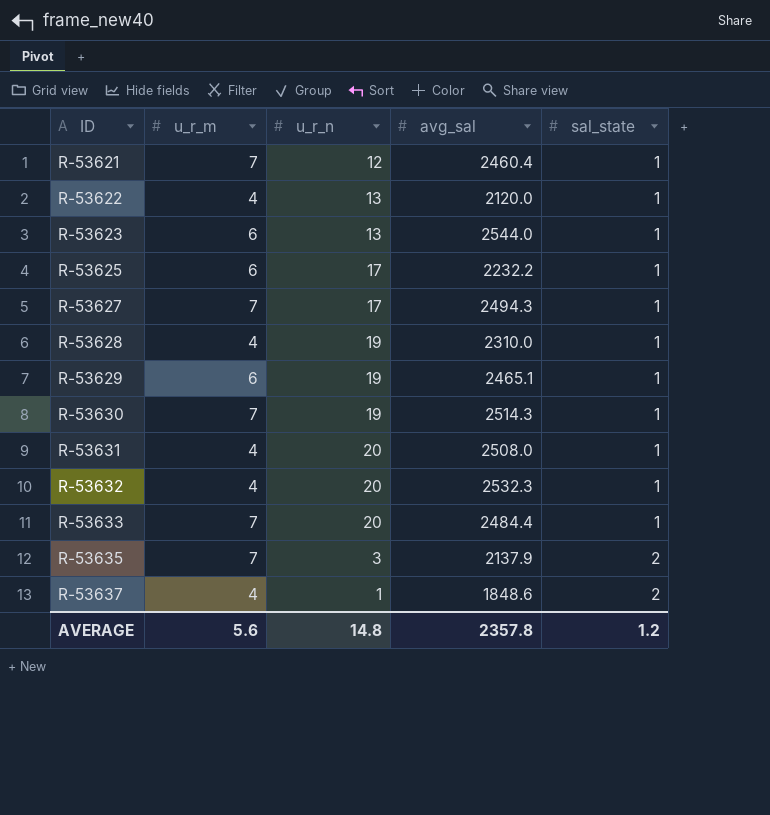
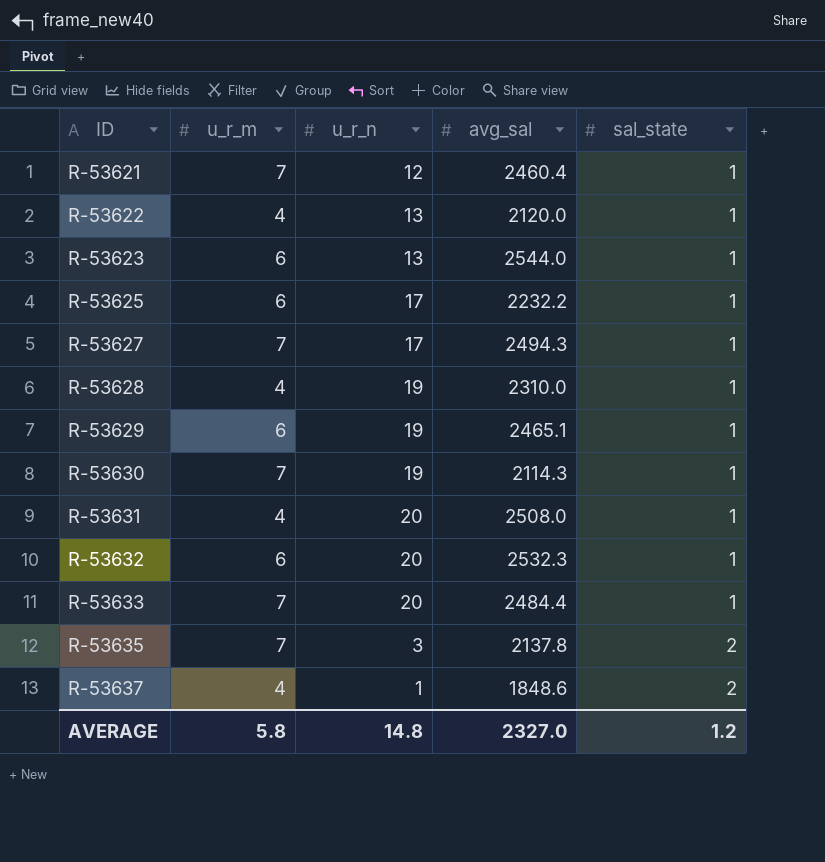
R-53630 | avg_sal: 2514.3 -> 2114.3
R-53632 | u_r_m: 4 -> 6
R-53635 | avg_sal: 2137.9 -> 2137.8
AVERAGE | u_r_m: 5.6 -> 5.8
AVERAGE | avg_sal: 2357.8 -> 2327.0

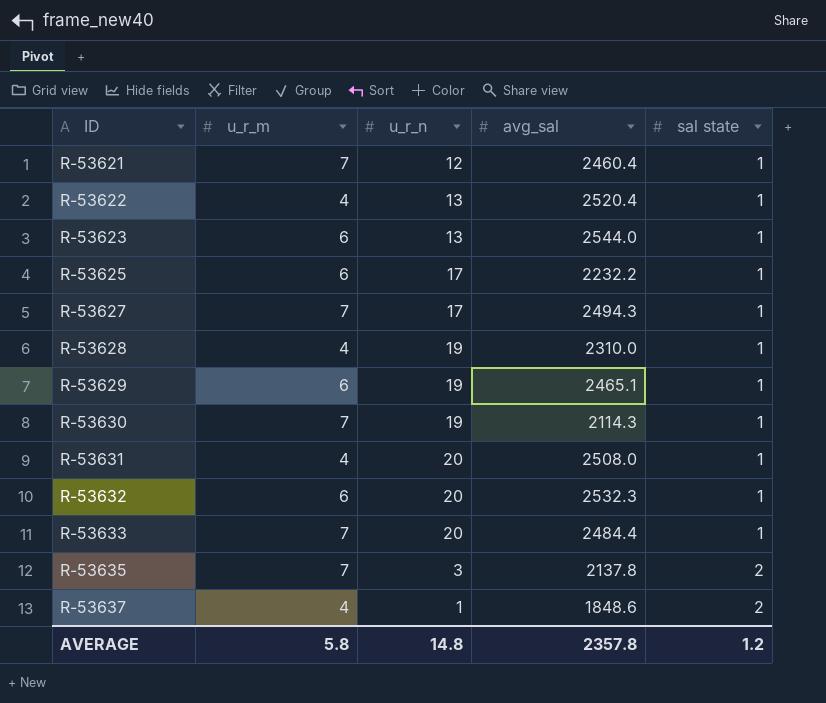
column name: sal_state -> sal state
R-53622 | avg_sal: 2120.0 -> 2520.4
AVERAGE | avg_sal: 2327.0 -> 2357.8

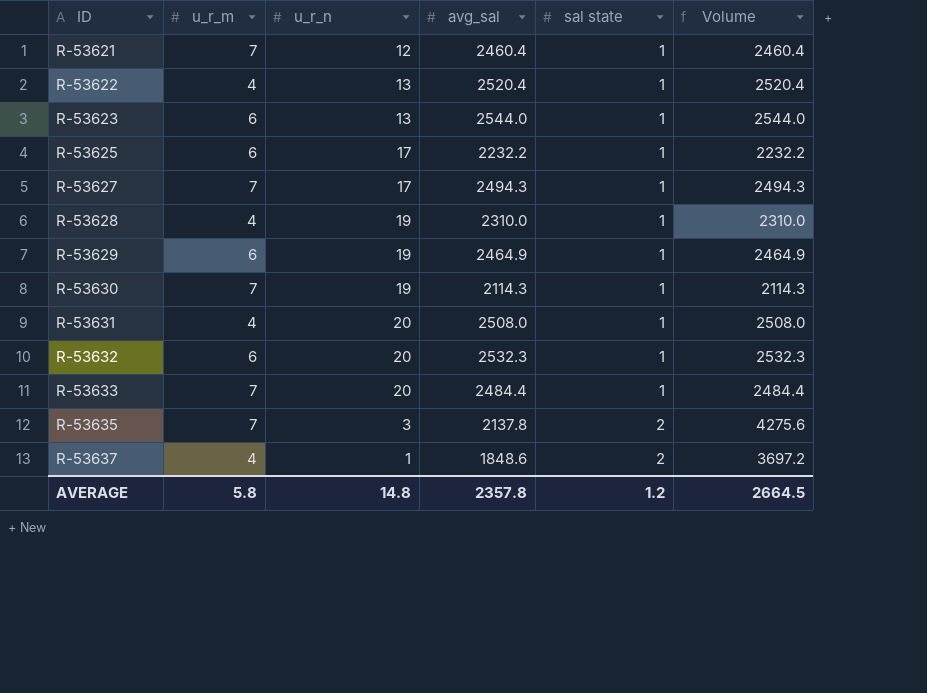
column Volume | formula: none -> [avg_sal] * [sal state]
R-53629 | avg_sal: 2465.1 -> 2464.9

